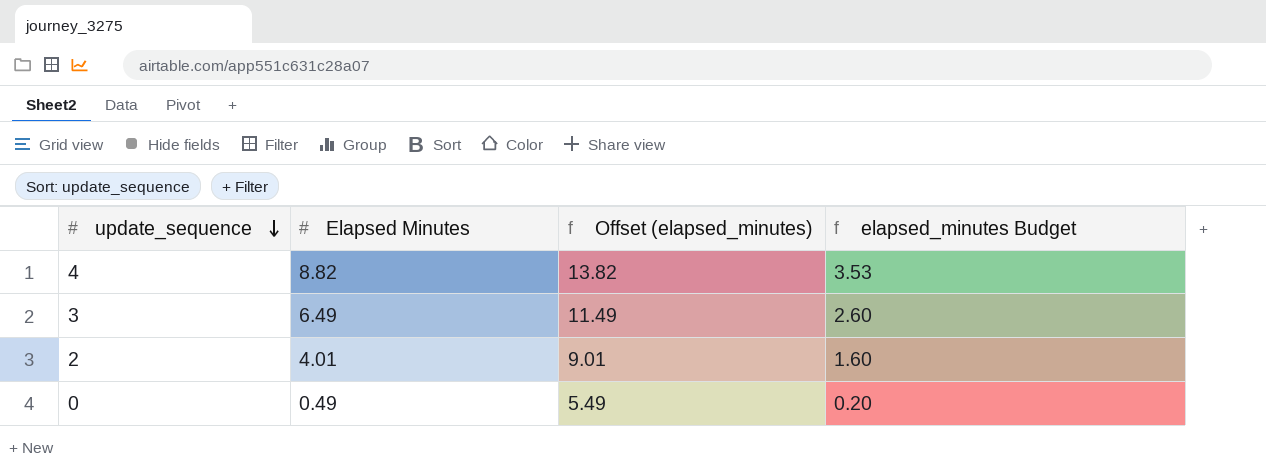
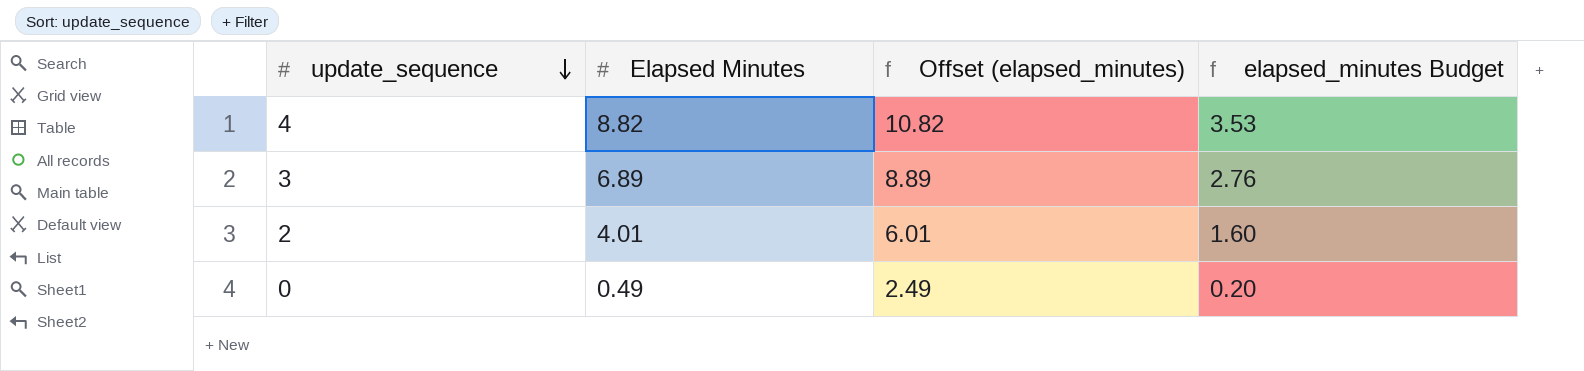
column Offset (elapsed_minutes) | formula: [Elapsed Minutes] + 5 -> [Elapsed Minutes] + 2
3 | Elapsed Minutes: 6.49 -> 6.89
3 | elapsed_minutes Budget: 2.60 -> 2.76

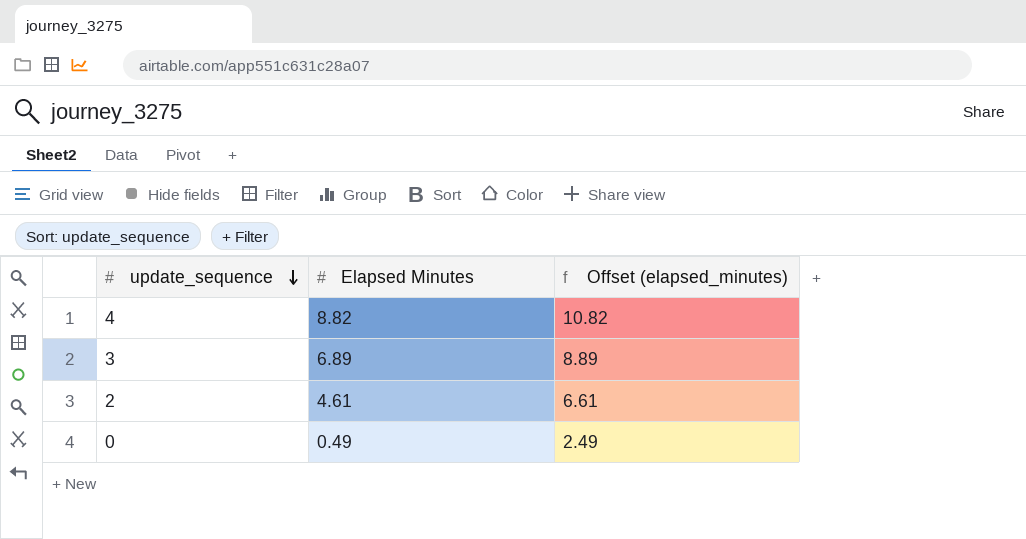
column elapsed_minutes Budget | formula: [Elapsed Minutes] * 0.4 -> none
2 | Elapsed Minutes: 4.01 -> 4.61
2 | Offset (elapsed_minutes): 6.01 -> 6.61

